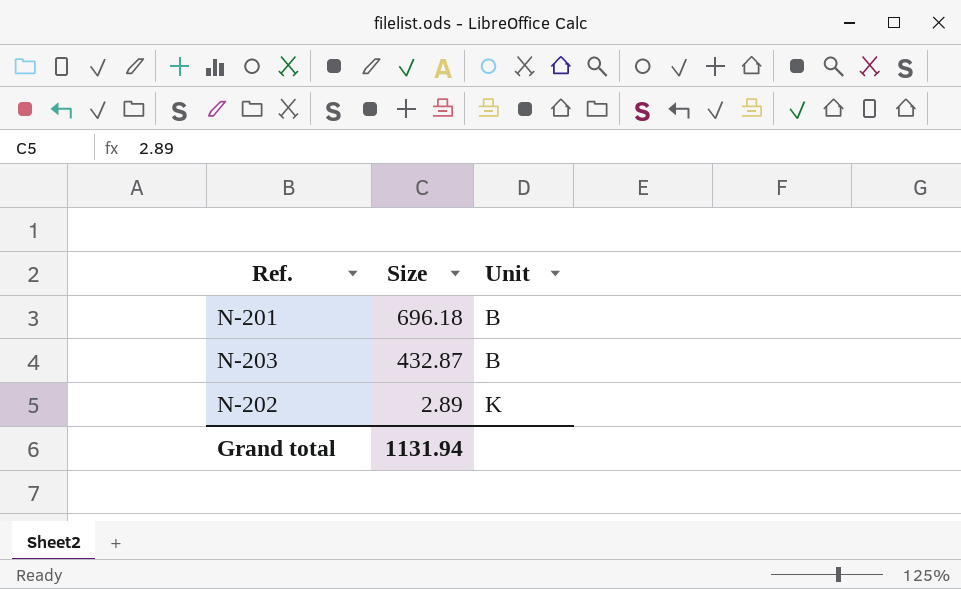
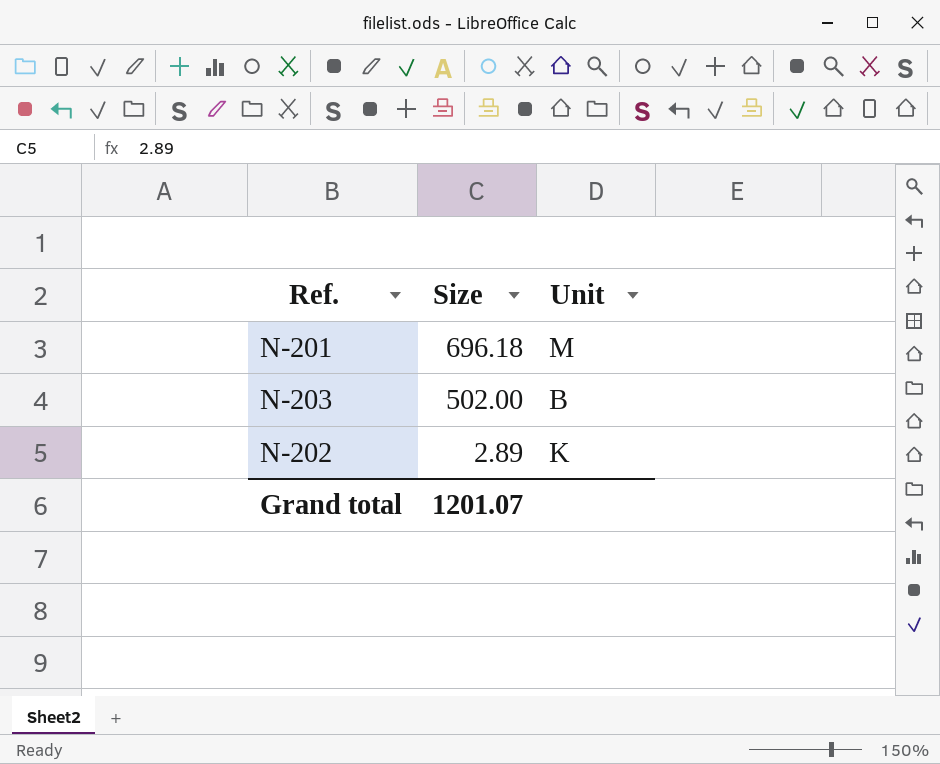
N-201 | Unit: B -> M
N-203 | Size: 432.87 -> 502.00
Grand total | Size: 1131.94 -> 1201.07

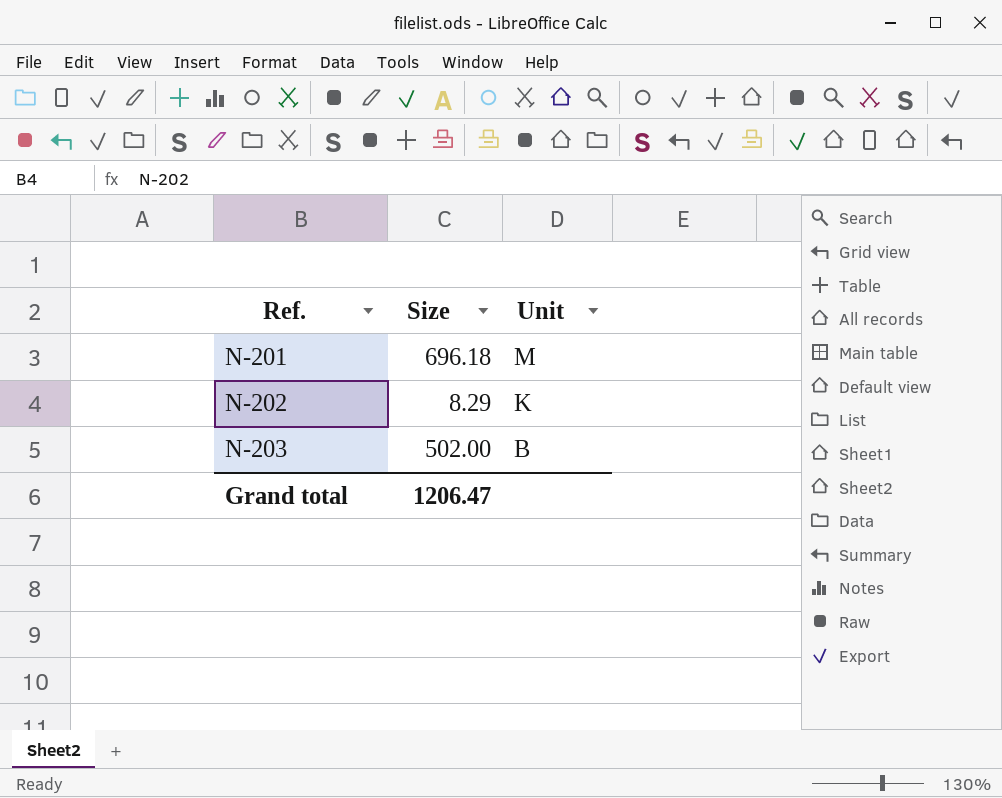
row order: Size descending -> Ref. ascending
N-202 | Size: 2.89 -> 8.29
Grand total | Size: 1201.07 -> 1206.47

